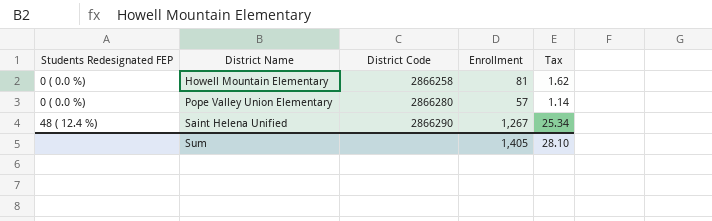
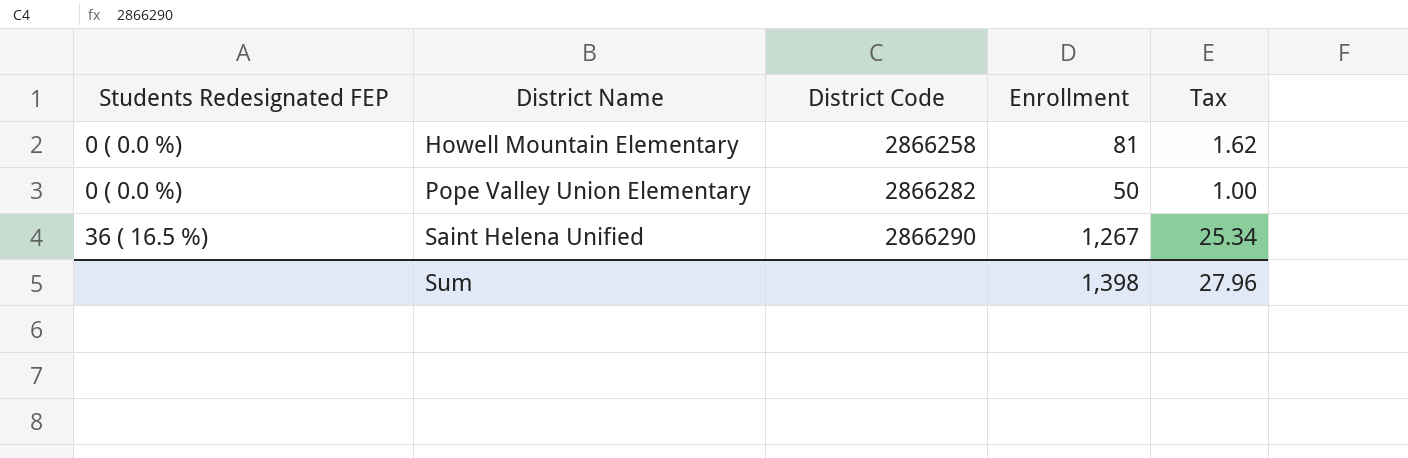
Pope Valley Union Elementary | District Code: 2866280 -> 2866282
Pope Valley Union Elementary | Enrollment: 57 -> 50
Pope Valley Union Elementary | Tax: 1.14 -> 1.00
Saint Helena Unified | Students Redesignated FEP: 48 ( 12.4 %) -> 36 ( 16.5 %)
Sum | Enrollment: 1,405 -> 1,398
Sum | Tax: 28.10 -> 27.96

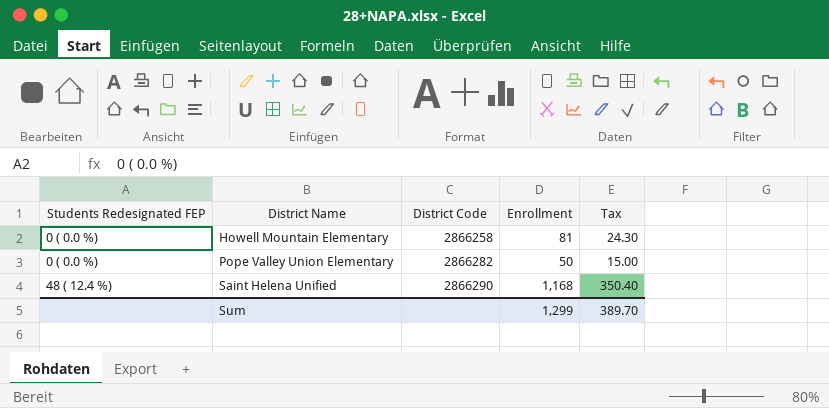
column Tax | formula: [Enrollment] * 0.02 -> [Enrollment] * 0.3
Saint Helena Unified | Students Redesignated FEP: 36 ( 16.5 %) -> 48 ( 12.4 %)
Saint Helena Unified | Enrollment: 1,267 -> 1,168
Sum | Enrollment: 1,398 -> 1,299
Sum | Tax: 27.96 -> 389.70

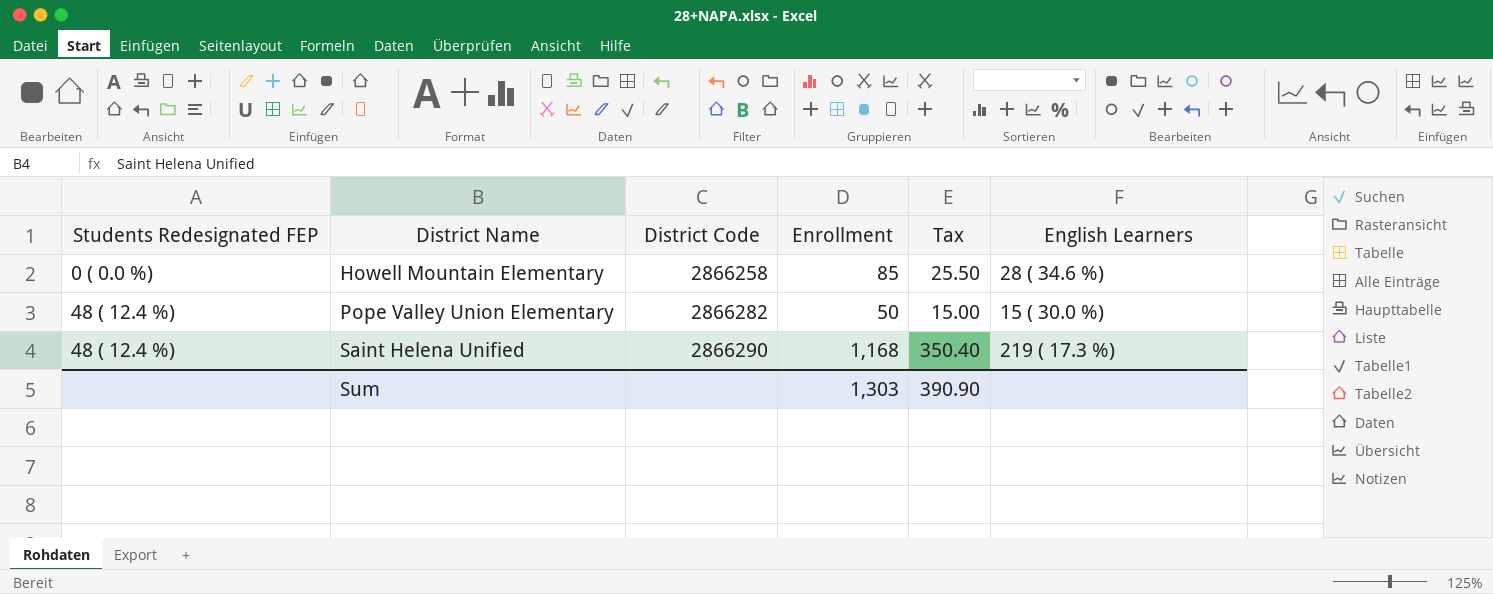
column English Learners | position: none -> 6
Howell Mountain Elementary | Enrollment: 81 -> 85
Howell Mountain Elementary | Tax: 24.30 -> 25.50
Pope Valley Union Elementary | Students Redesignated FEP: 0 ( 0.0 %) -> 48 ( 12.4 %)
Sum | Enrollment: 1,299 -> 1,303
Sum | Tax: 389.70 -> 390.90

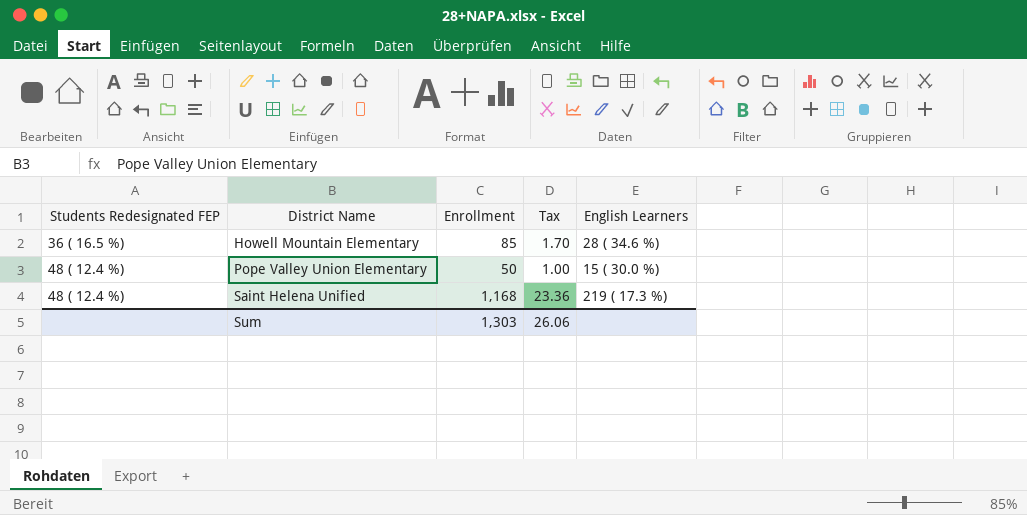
column District Code | position: 3 -> none
column Tax | formula: [Enrollment] * 0.3 -> [Enrollment] * 0.02
Howell Mountain Elementary | Students Redesignated FEP: 0 ( 0.0 %) -> 36 ( 16.5 %)
Sum | Tax: 390.90 -> 26.06

